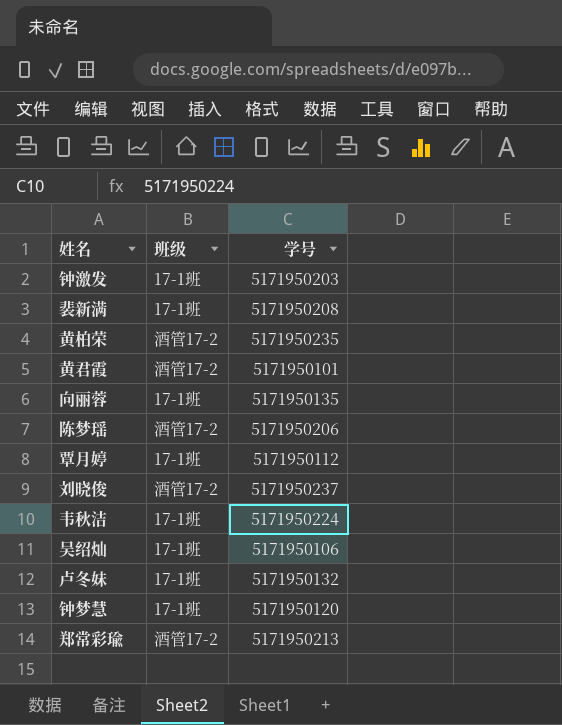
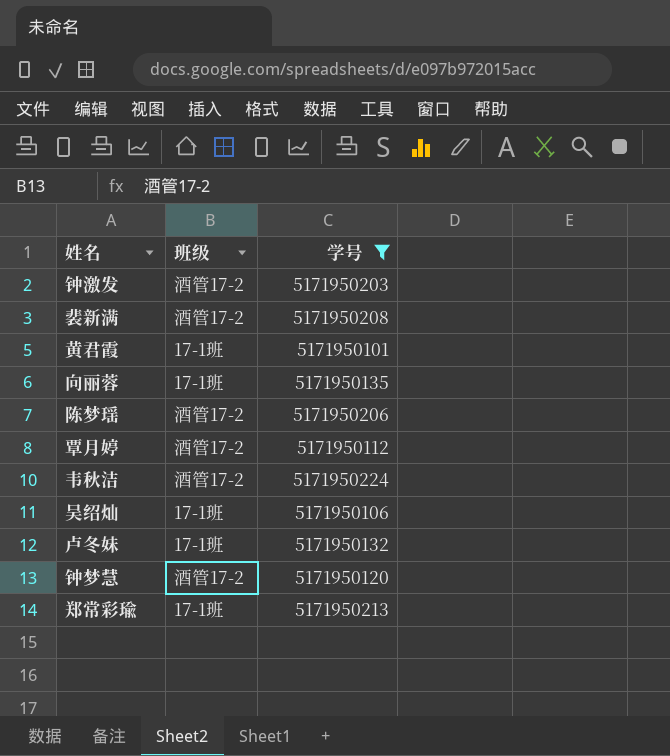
filter: none -> 学号 <= 5171950224
钟激发 | 班级: 17-1班 -> 酒管17-2
裴新满 | 班级: 17-1班 -> 酒管17-2
黄君霞 | 班级: 酒管17-2 -> 17-1班
覃月婷 | 班级: 17-1班 -> 酒管17-2
韦秋洁 | 班级: 17-1班 -> 酒管17-2
钟梦慧 | 班级: 17-1班 -> 酒管17-2
郑常彩瑜 | 班级: 酒管17-2 -> 17-1班

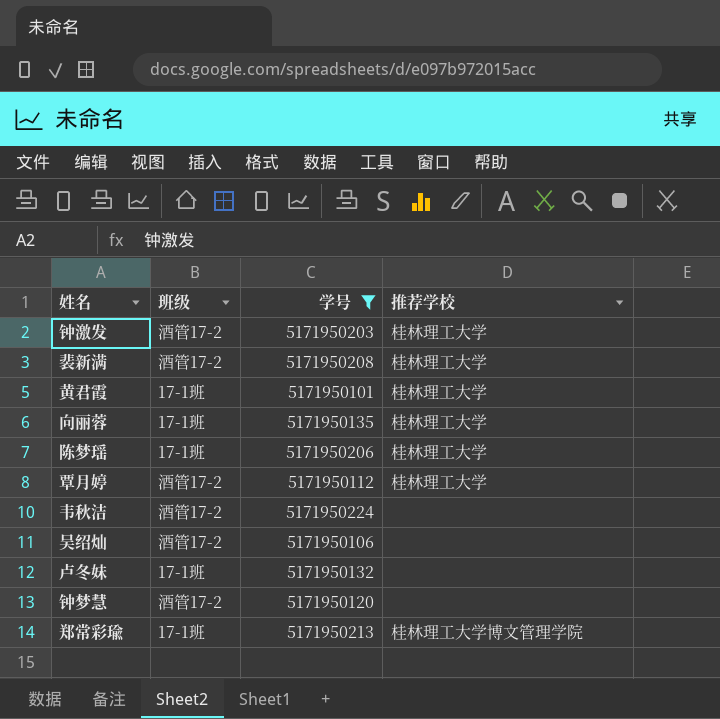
column 推荐学校 | position: none -> 4
陈梦瑶 | 班级: 酒管17-2 -> 17-1班
吴绍灿 | 班级: 17-1班 -> 酒管17-2

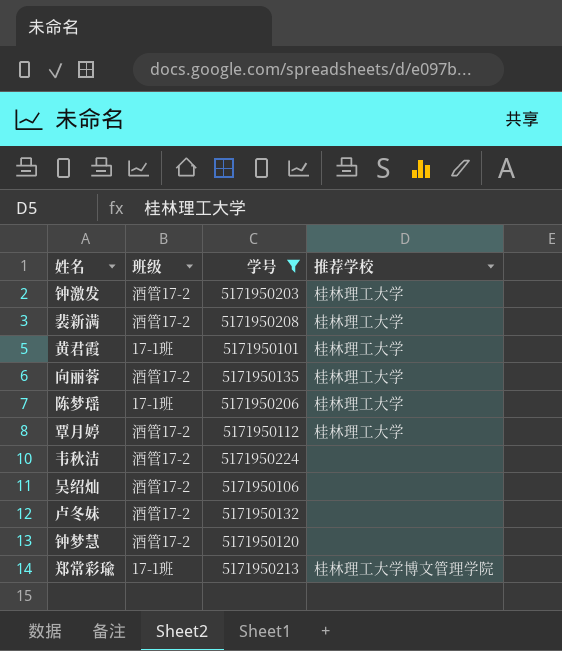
向丽蓉 | 班级: 17-1班 -> 酒管17-2
卢冬妹 | 班级: 17-1班 -> 酒管17-2

